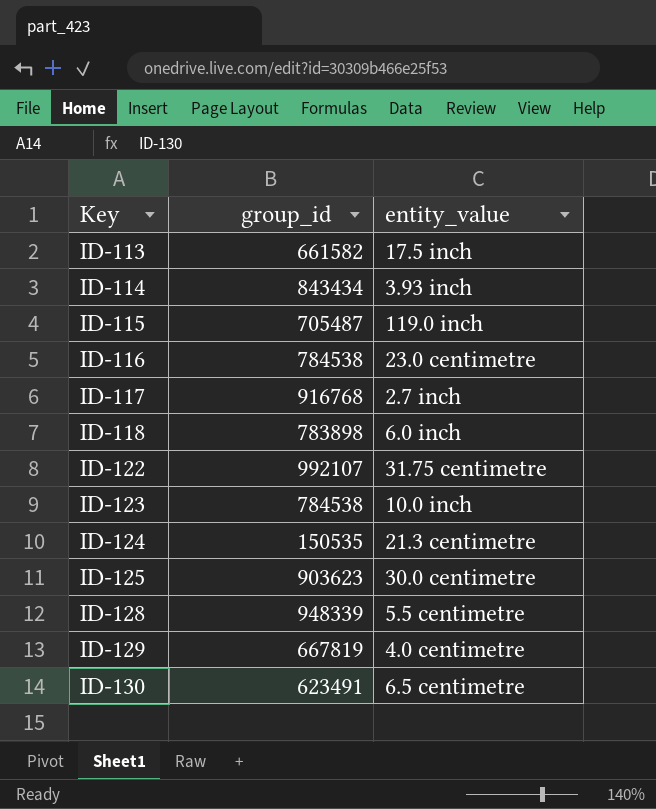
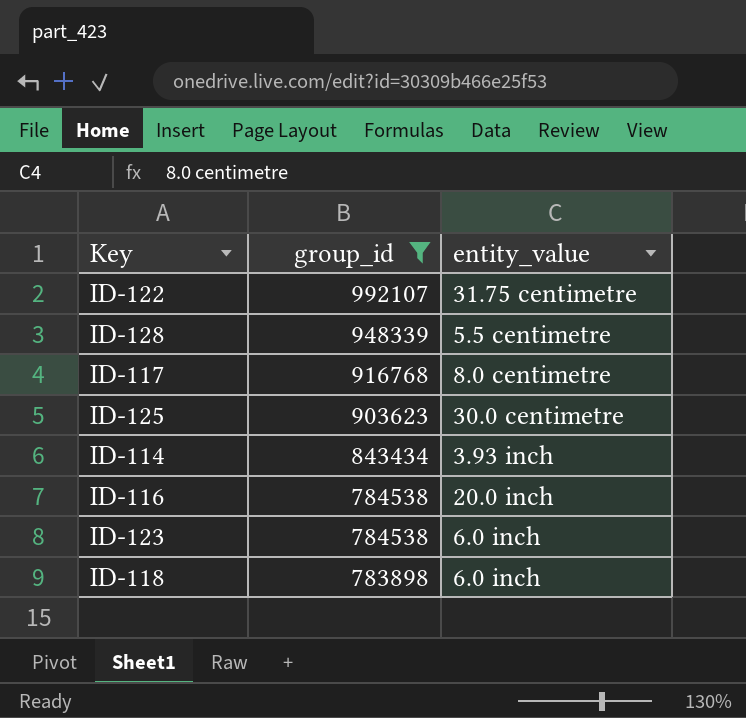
filter: none -> group_id >= 783898
row order: Key ascending -> group_id descending
ID-117 | entity_value: 2.7 inch -> 8.0 centimetre
ID-116 | entity_value: 23.0 centimetre -> 20.0 inch
ID-123 | entity_value: 10.0 inch -> 6.0 inch

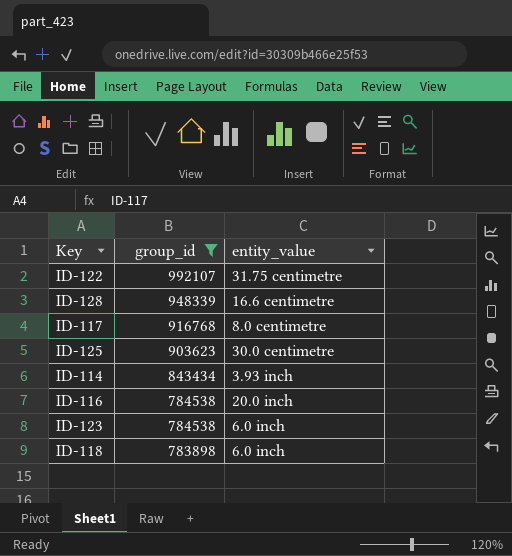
ID-128 | entity_value: 5.5 centimetre -> 16.6 centimetre

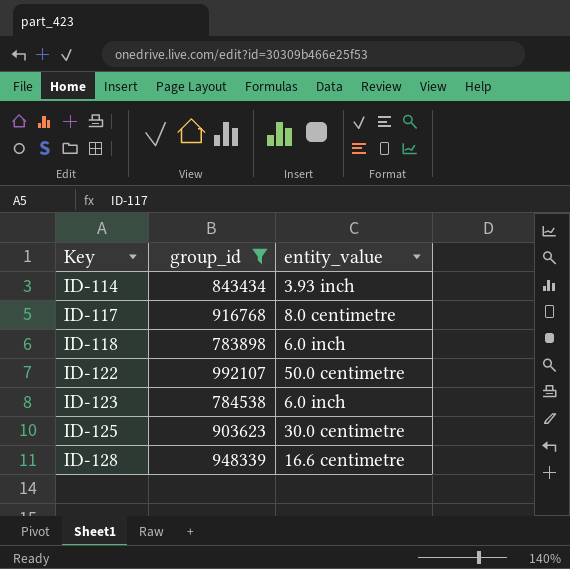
row order: group_id descending -> Key ascending
row ID-116: 784538 | 20.0 inch -> none
ID-122 | entity_value: 31.75 centimetre -> 50.0 centimetre

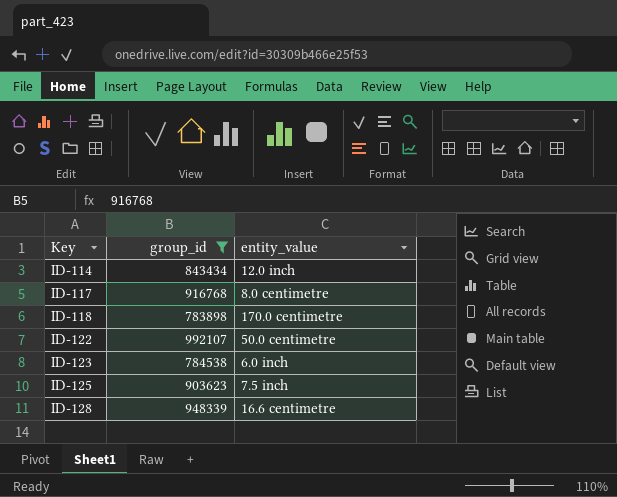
ID-114 | entity_value: 3.93 inch -> 12.0 inch
ID-118 | entity_value: 6.0 inch -> 170.0 centimetre
ID-125 | entity_value: 30.0 centimetre -> 7.5 inch

